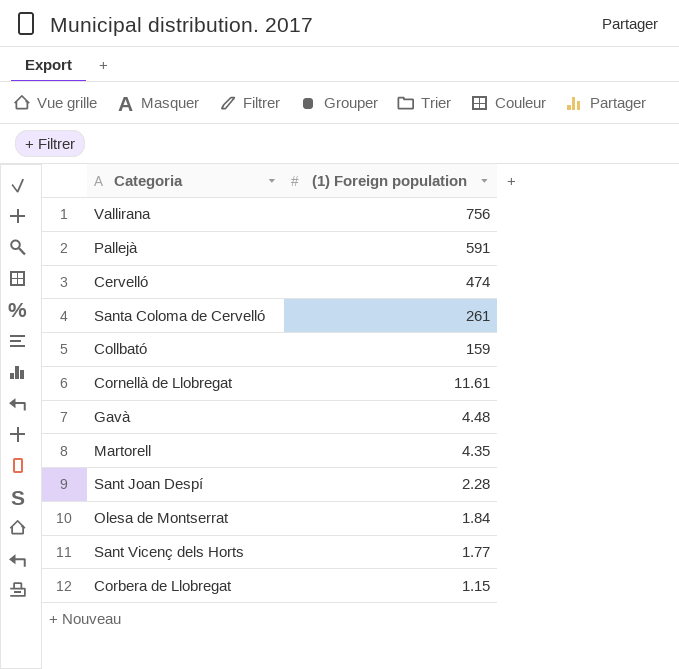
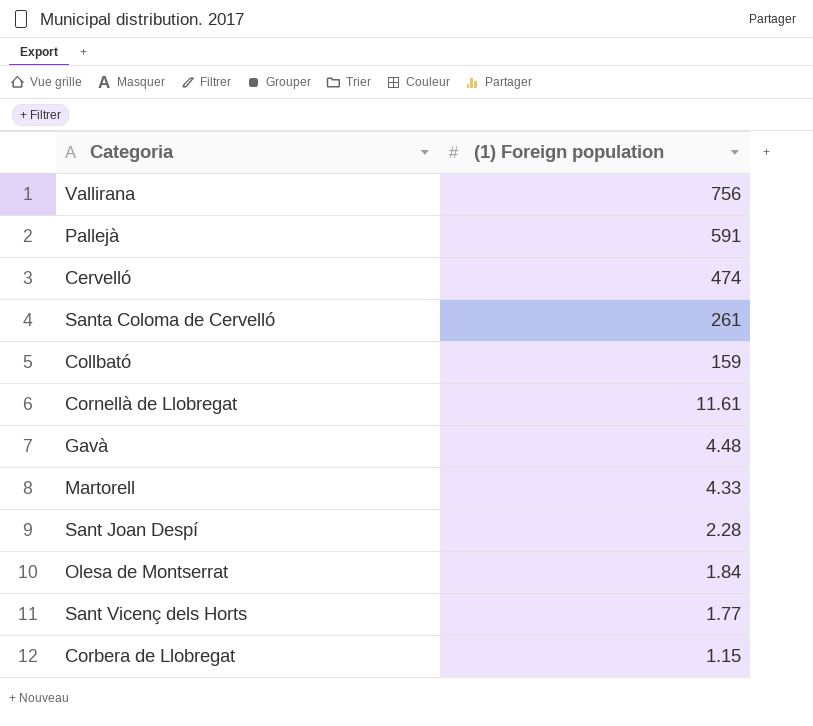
Martorell | (1) Foreign population: 4.35 -> 4.33

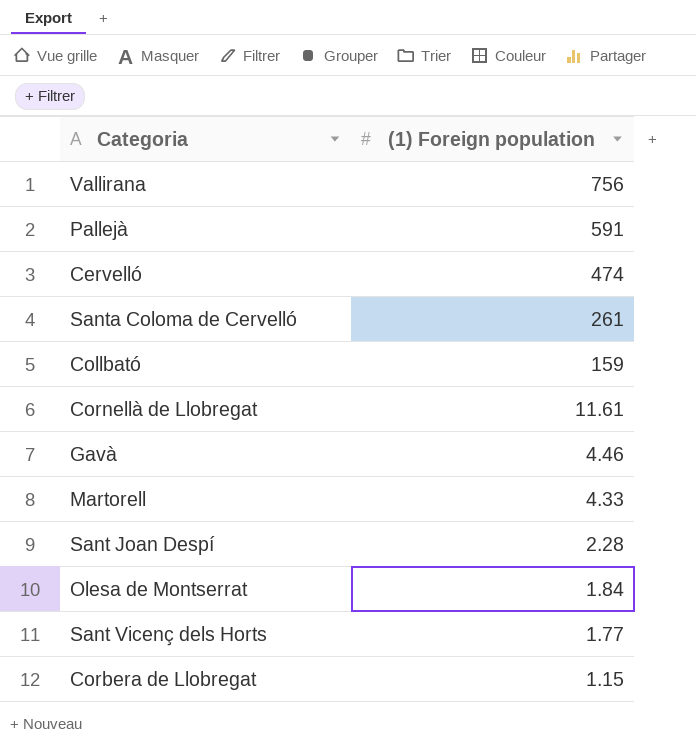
Gavà | (1) Foreign population: 4.48 -> 4.46

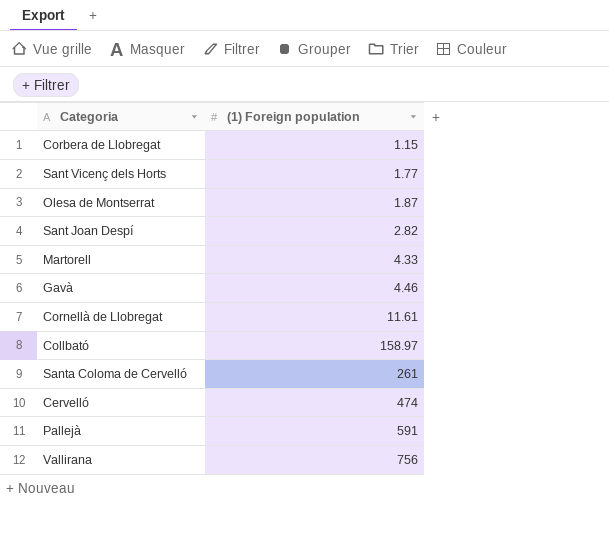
row order: (1) Foreign population descending -> (1) Foreign population ascending
Olesa de Montserrat | (1) Foreign population: 1.84 -> 1.87
Sant Joan Despí | (1) Foreign population: 2.28 -> 2.82
Collbató | (1) Foreign population: 159 -> 158.97

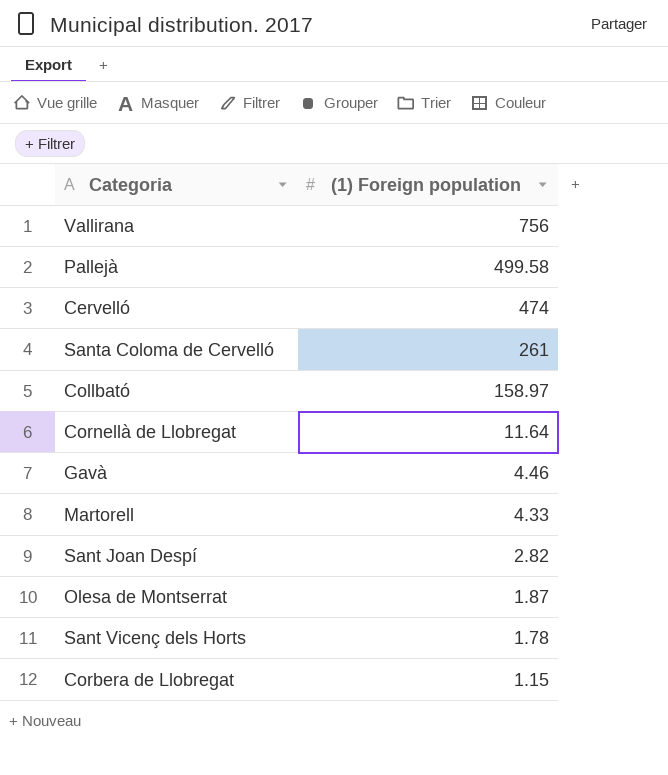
row order: (1) Foreign population ascending -> (1) Foreign population descending
Pallejà | (1) Foreign population: 591 -> 499.58
Cornellà de Llobregat | (1) Foreign population: 11.61 -> 11.64
Sant Vicenç dels Horts | (1) Foreign population: 1.77 -> 1.78

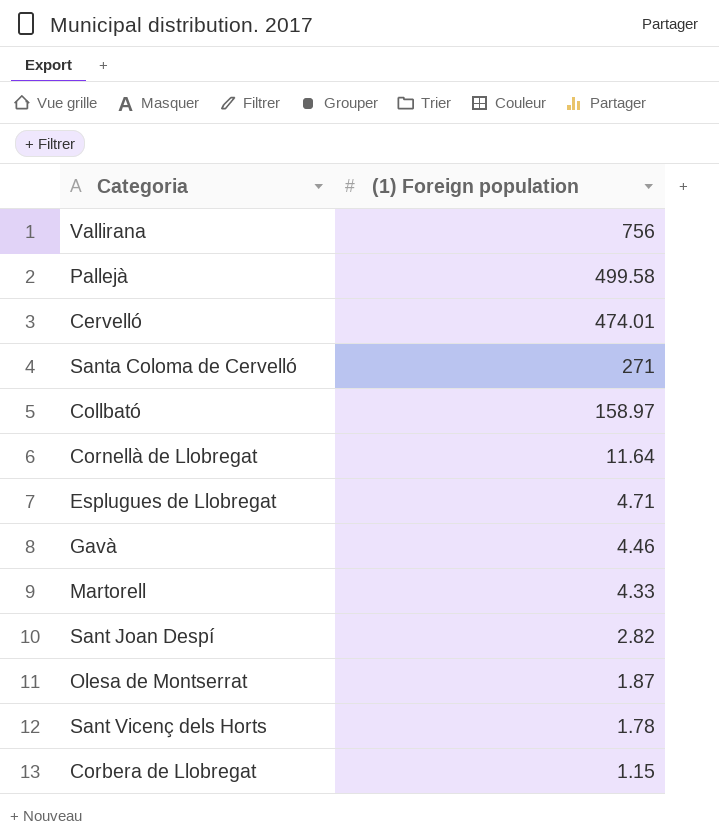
Cervelló | (1) Foreign population: 474 -> 474.01
Santa Coloma de Cervelló | (1) Foreign population: 261 -> 271
row Esplugues de Llobregat: none -> 4.71

